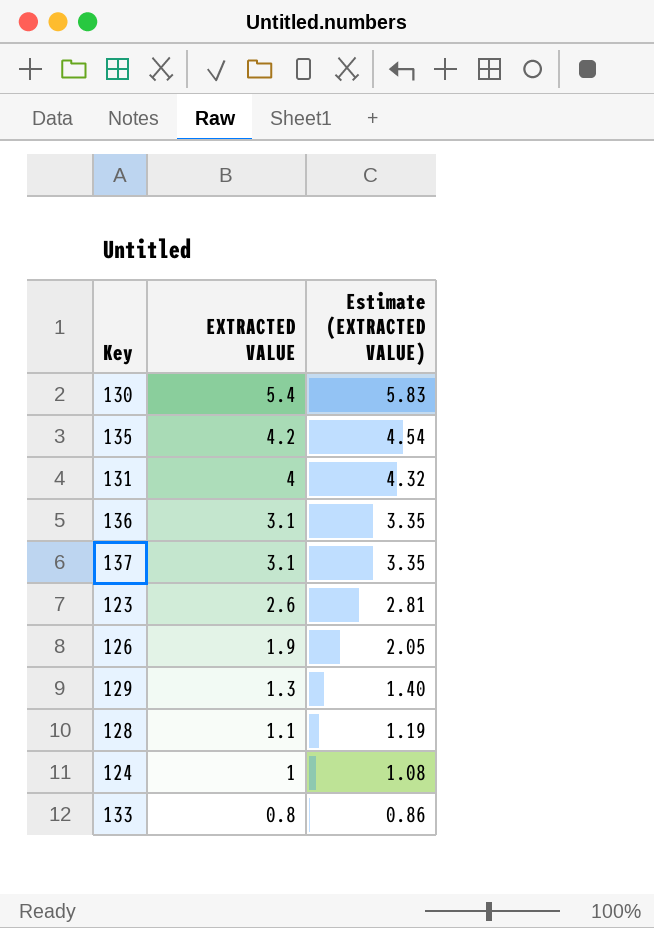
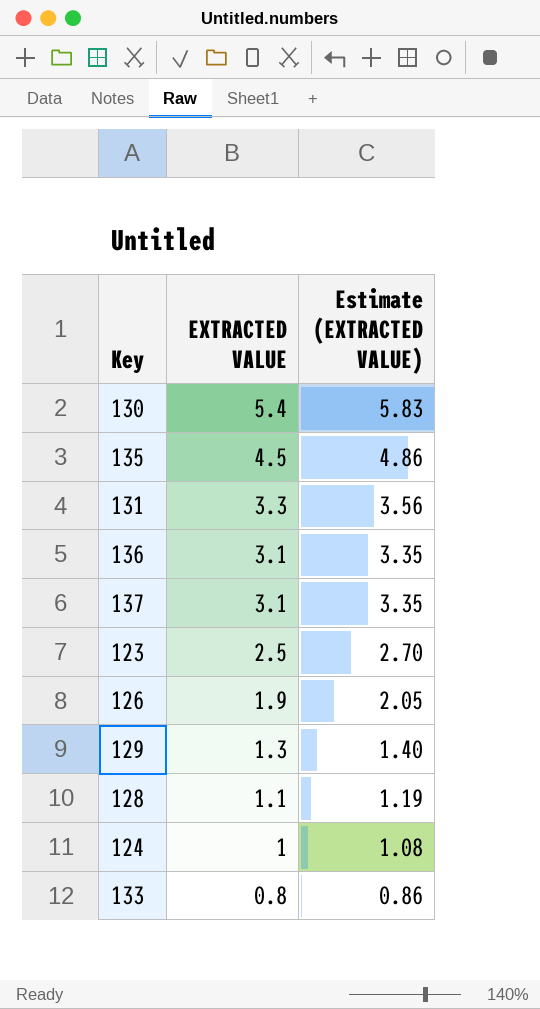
135 | EXTRACTED VALUE: 4.2 -> 4.5
135 | Estimate (EXTRACTED VALUE): 4.54 -> 4.86
131 | EXTRACTED VALUE: 4 -> 3.3
131 | Estimate (EXTRACTED VALUE): 4.32 -> 3.56
123 | EXTRACTED VALUE: 2.6 -> 2.5
123 | Estimate (EXTRACTED VALUE): 2.81 -> 2.70

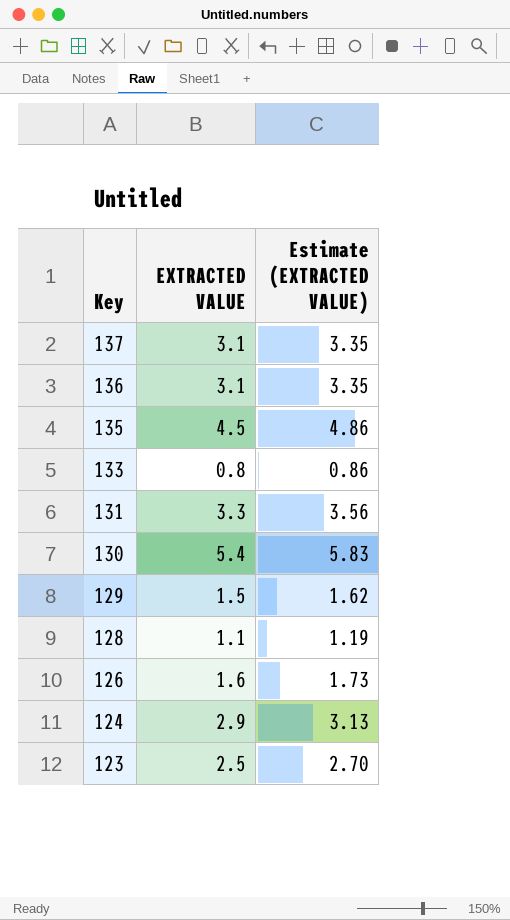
row order: EXTRACTED VALUE descending -> Key descending
129 | EXTRACTED VALUE: 1.3 -> 1.5
129 | Estimate (EXTRACTED VALUE): 1.40 -> 1.62
126 | EXTRACTED VALUE: 1.9 -> 1.6
126 | Estimate (EXTRACTED VALUE): 2.05 -> 1.73
124 | EXTRACTED VALUE: 1 -> 2.9
124 | Estimate (EXTRACTED VALUE): 1.08 -> 3.13

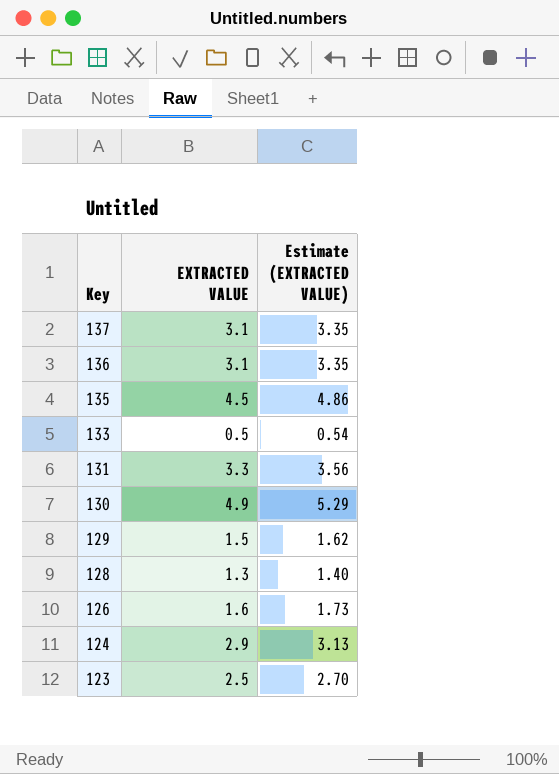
133 | EXTRACTED VALUE: 0.8 -> 0.5
133 | Estimate (EXTRACTED VALUE): 0.86 -> 0.54
130 | EXTRACTED VALUE: 5.4 -> 4.9
130 | Estimate (EXTRACTED VALUE): 5.83 -> 5.29
128 | EXTRACTED VALUE: 1.1 -> 1.3
128 | Estimate (EXTRACTED VALUE): 1.19 -> 1.40

